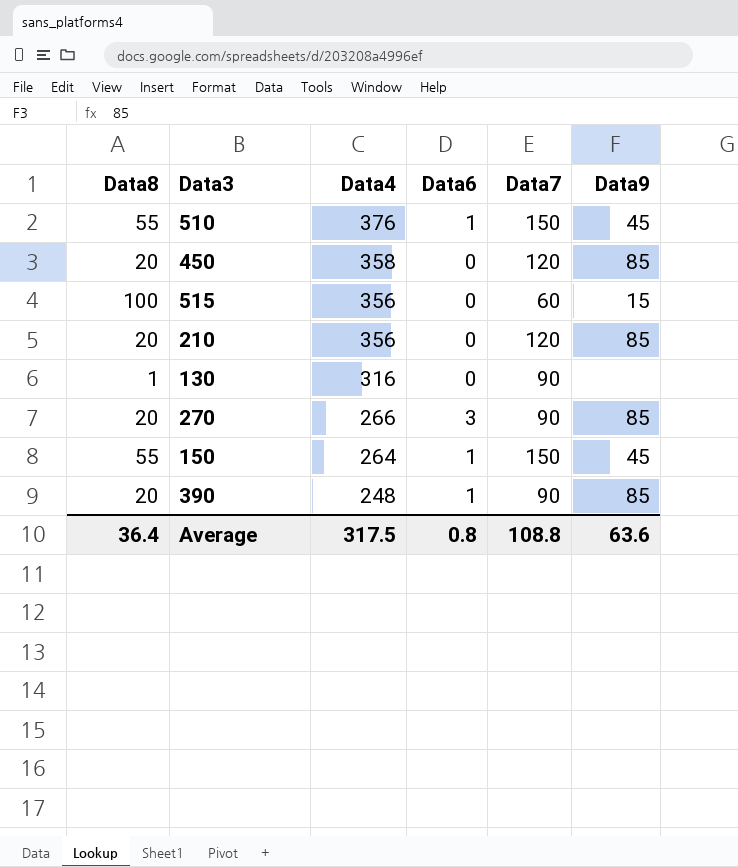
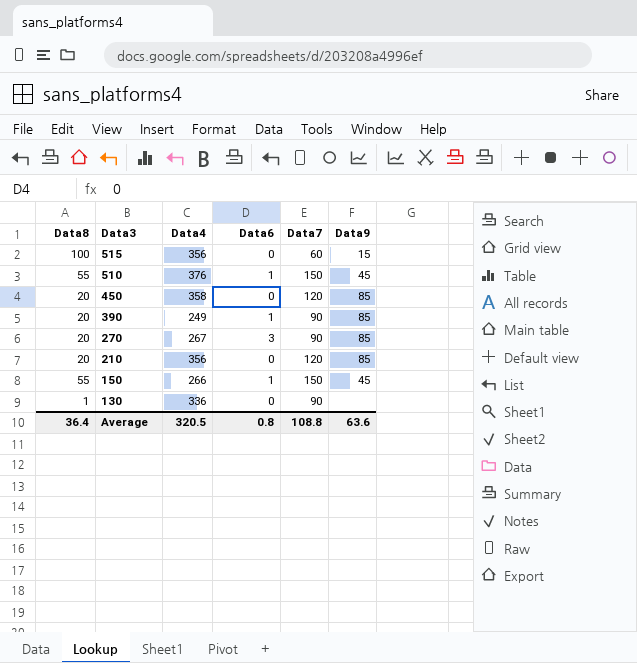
row order: Data4 descending -> Data3 descending
390 | Data4: 248 -> 249
270 | Data4: 266 -> 267
150 | Data4: 264 -> 266
130 | Data4: 316 -> 336
Average | Data4: 317.5 -> 320.5

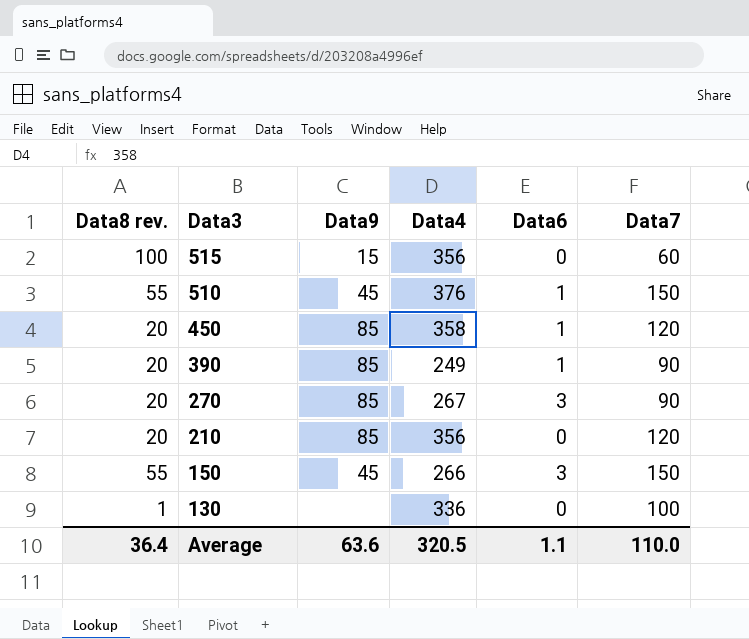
column name: Data8 -> Data8 rev.
column Data9 | position: 6 -> 3
450 | Data6: 0 -> 1
150 | Data6: 1 -> 3
130 | Data7: 90 -> 100
Average | Data6: 0.8 -> 1.1
Average | Data7: 108.8 -> 110.0

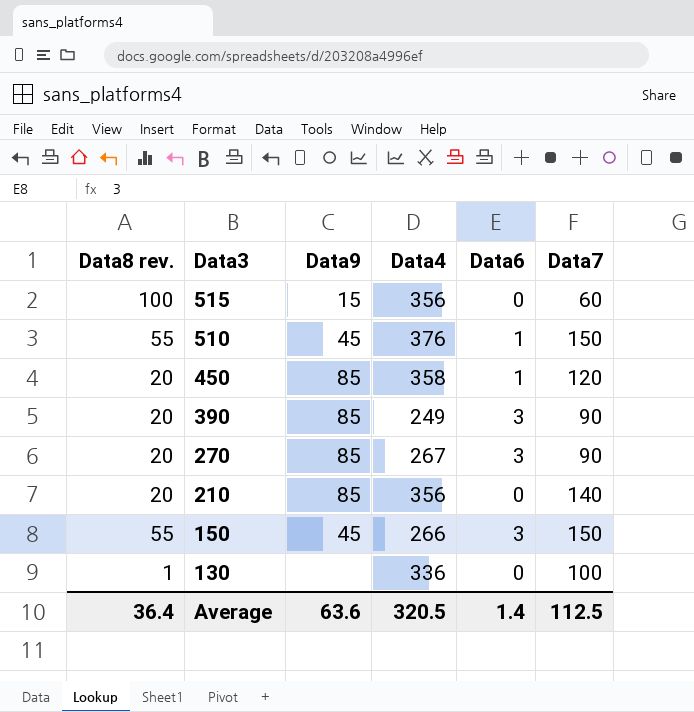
390 | Data6: 1 -> 3
210 | Data7: 120 -> 140
Average | Data6: 1.1 -> 1.4
Average | Data7: 110.0 -> 112.5

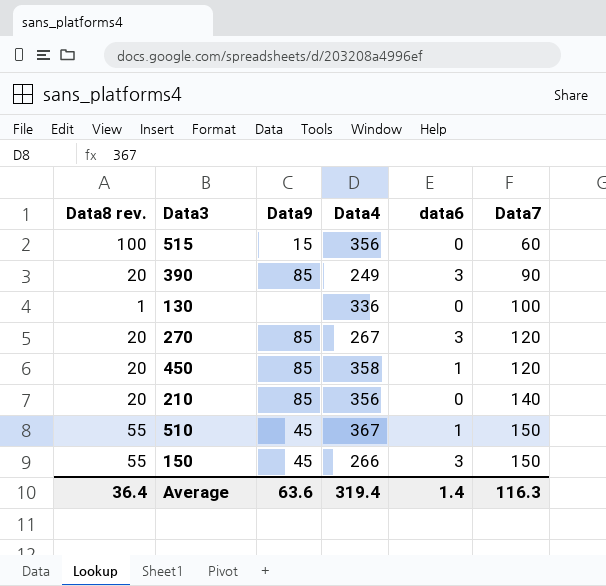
row order: Data3 descending -> Data7 ascending
column name: Data6 -> data6
270 | Data7: 90 -> 120
510 | Data4: 376 -> 367
Average | Data4: 320.5 -> 319.4
Average | Data7: 112.5 -> 116.3

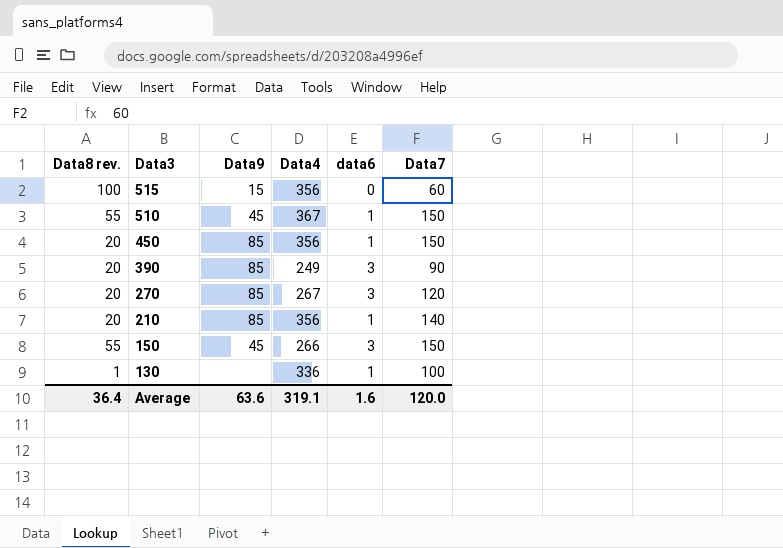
row order: Data7 ascending -> Data3 descending
450 | Data4: 358 -> 356
450 | Data7: 120 -> 150
210 | data6: 0 -> 1
130 | data6: 0 -> 1
Average | Data4: 319.4 -> 319.1
Average | data6: 1.4 -> 1.6
Average | Data7: 116.3 -> 120.0

